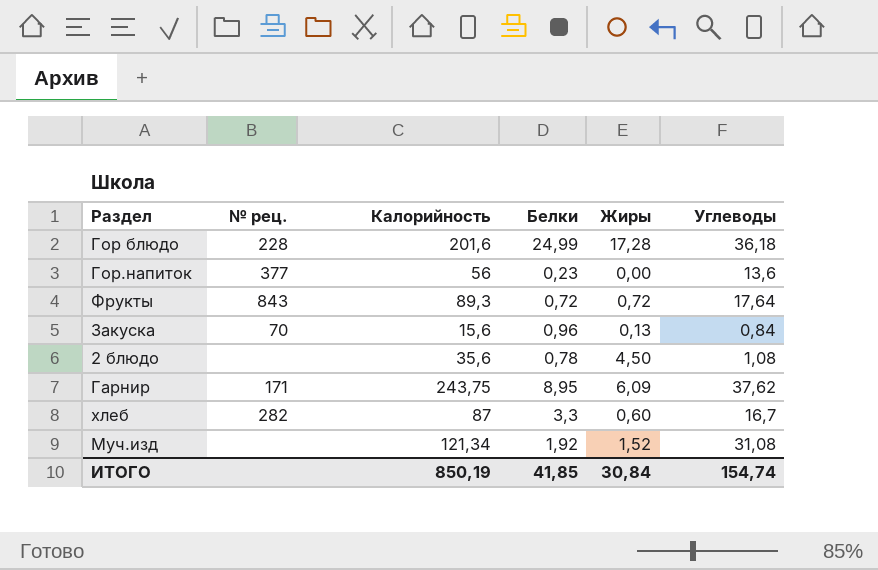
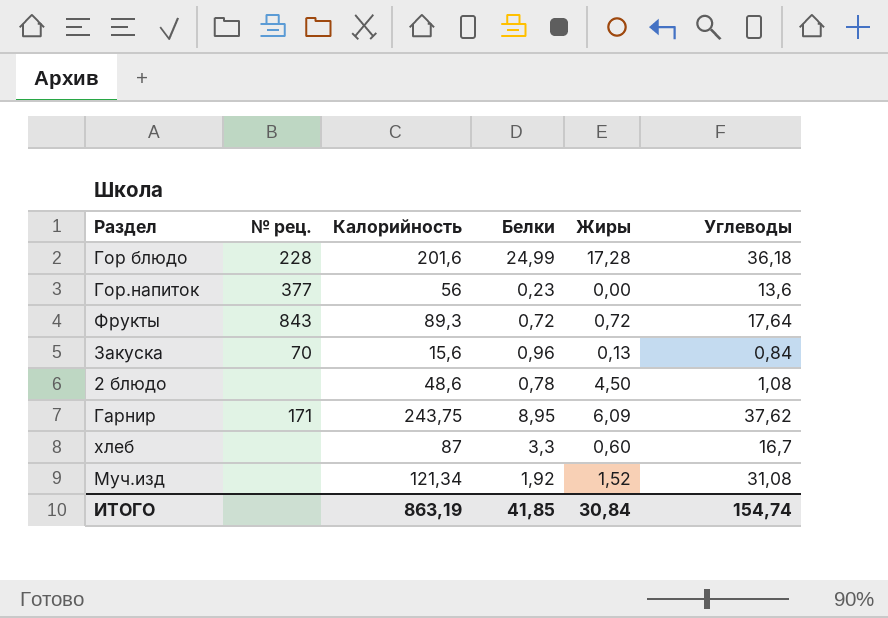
2 блюдо | Калорийность: 35,6 -> 48,6
хлеб | № рец.: 282 -> none
ИТОГО | Калорийность: 850,19 -> 863,19

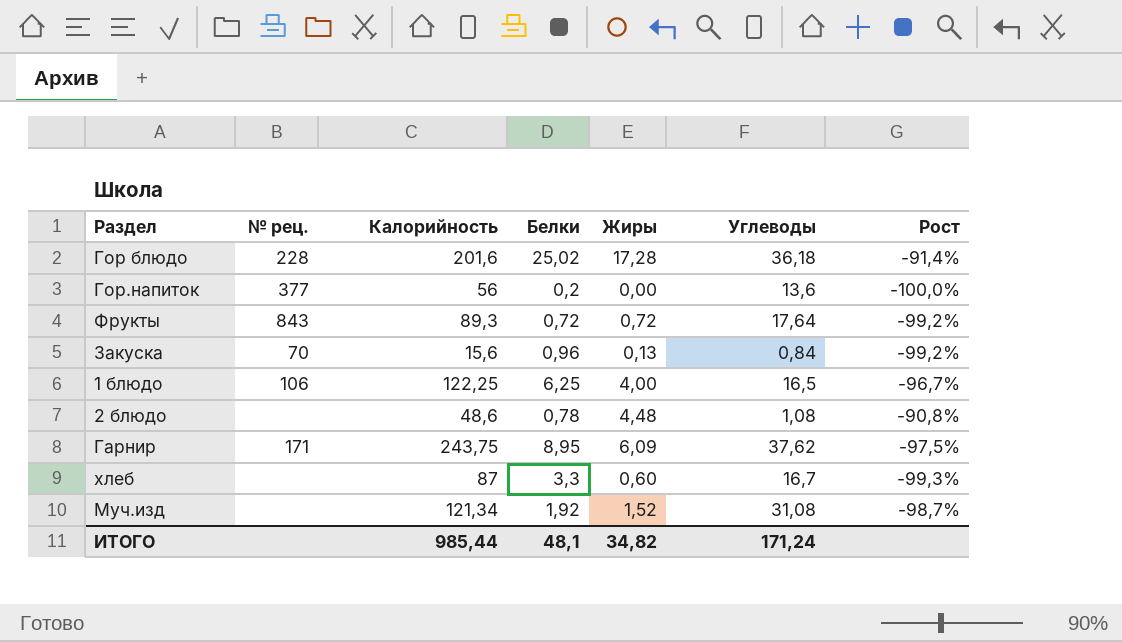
column Рост | formula: none -> ([Жиры] - [Калорийность]) / [Калорийность]
Гор блюдо | Белки: 24,99 -> 25,02
Гор.напиток | Белки: 0,23 -> 0,2
row 1 блюдо: none -> 106 | 122,25 | 6,25 | 4,00 | 16,5 | -96,7%
2 блюдо | Жиры: 4,50 -> 4,48
ИТОГО | Калорийность: 863,19 -> 985,44
ИТОГО | Белки: 41,85 -> 48,1
ИТОГО | Жиры: 30,84 -> 34,82
ИТОГО | Углеводы: 154,74 -> 171,24

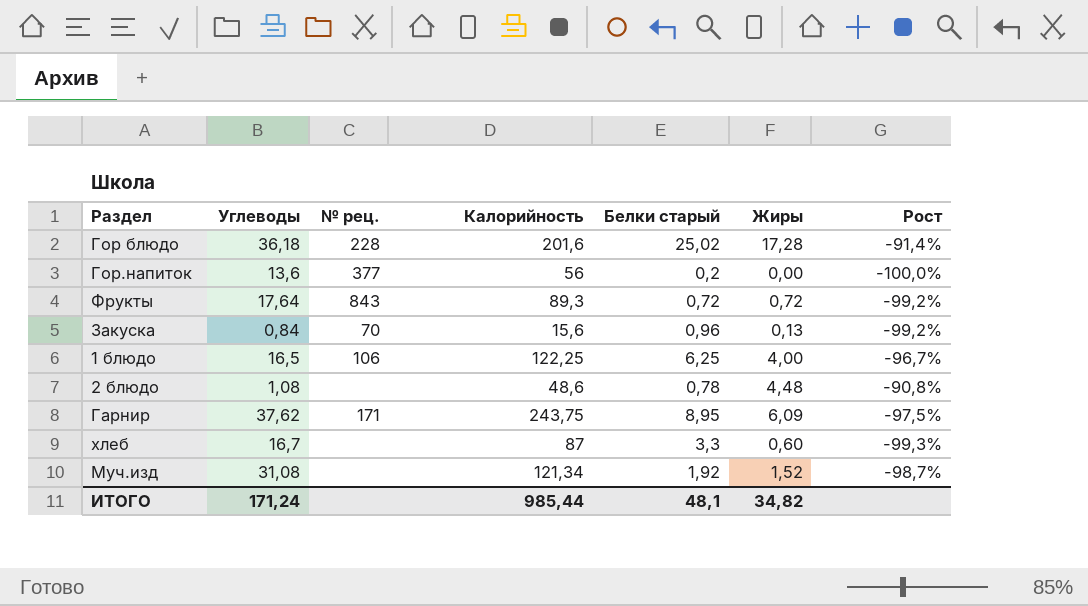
column Углеводы | position: 6 -> 2
column name: Белки -> Белки старый

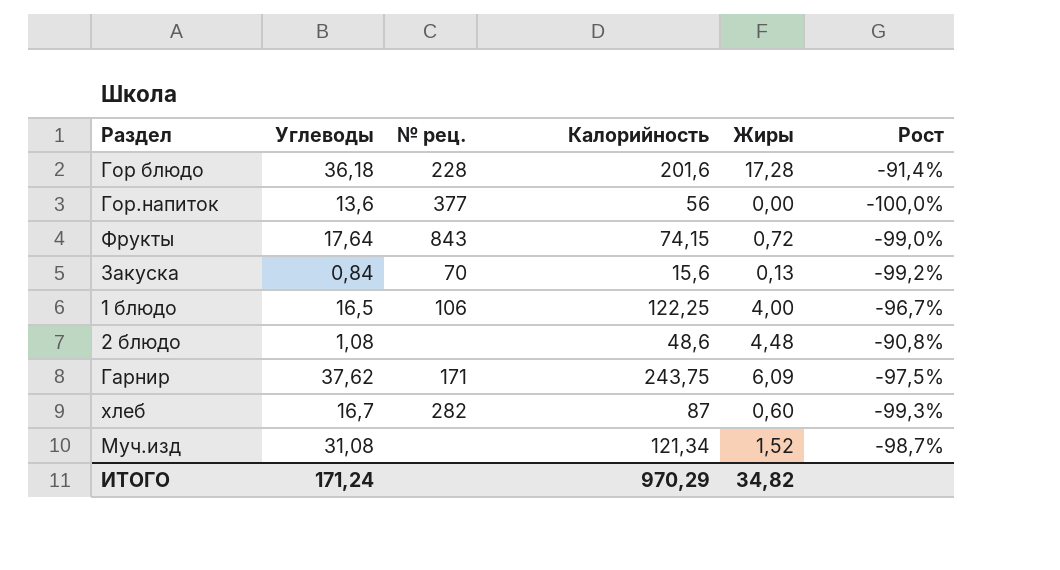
column Белки старый | position: 5 -> none
Фрукты | Калорийность: 89,3 -> 74,15
Фрукты | Рост: -99,2% -> -99,0%
хлеб | № рец.: none -> 282
ИТОГО | Калорийность: 985,44 -> 970,29

